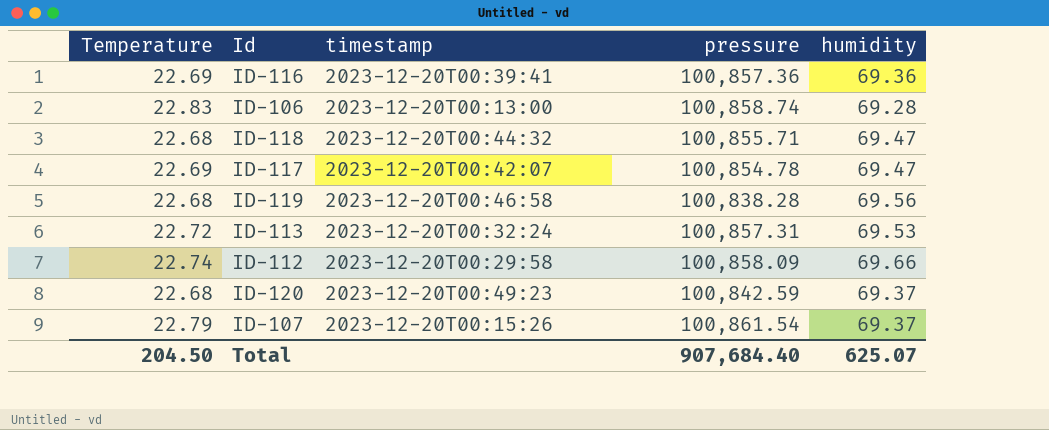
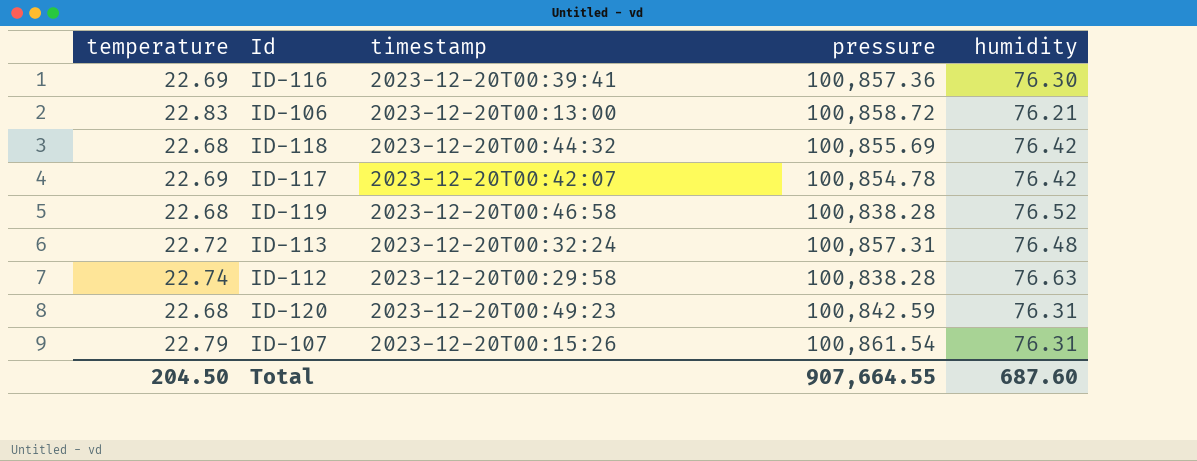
column name: Temperature -> temperature
ID-116 | humidity: 69.36 -> 76.30
ID-106 | pressure: 100,858.74 -> 100,858.72
ID-106 | humidity: 69.28 -> 76.21
ID-118 | pressure: 100,855.71 -> 100,855.69
ID-118 | humidity: 69.47 -> 76.42
ID-117 | humidity: 69.47 -> 76.42
ID-119 | humidity: 69.56 -> 76.52
ID-113 | humidity: 69.53 -> 76.48
ID-112 | pressure: 100,858.09 -> 100,838.28
ID-112 | humidity: 69.66 -> 76.63
ID-120 | humidity: 69.37 -> 76.31
ID-107 | humidity: 69.37 -> 76.31
Total | pressure: 907,684.40 -> 907,664.55
Total | humidity: 625.07 -> 687.60

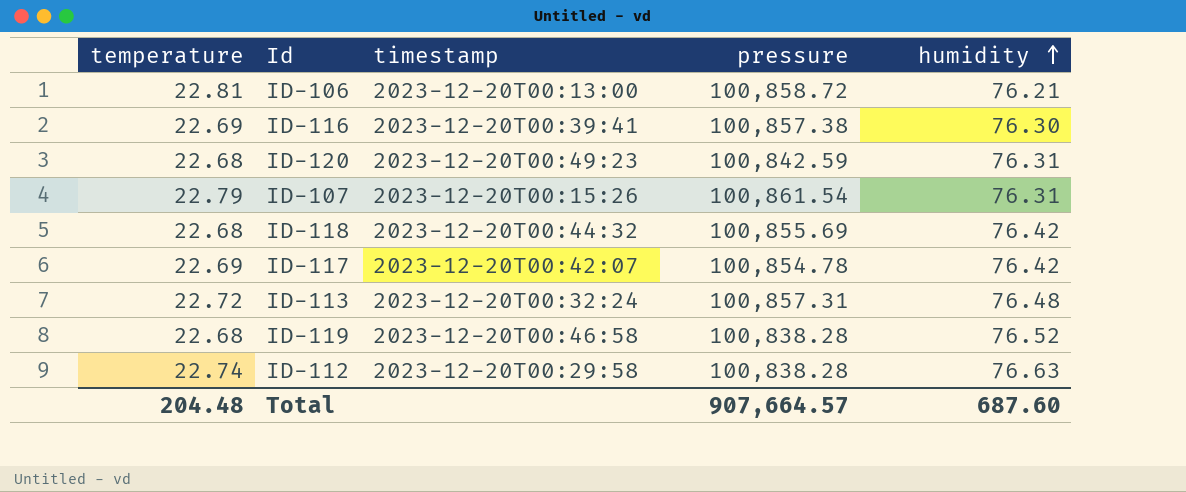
row order: none -> humidity ascending
ID-106 | temperature: 22.83 -> 22.81
ID-116 | pressure: 100,857.36 -> 100,857.38
Total | temperature: 204.50 -> 204.48
Total | pressure: 907,664.55 -> 907,664.57

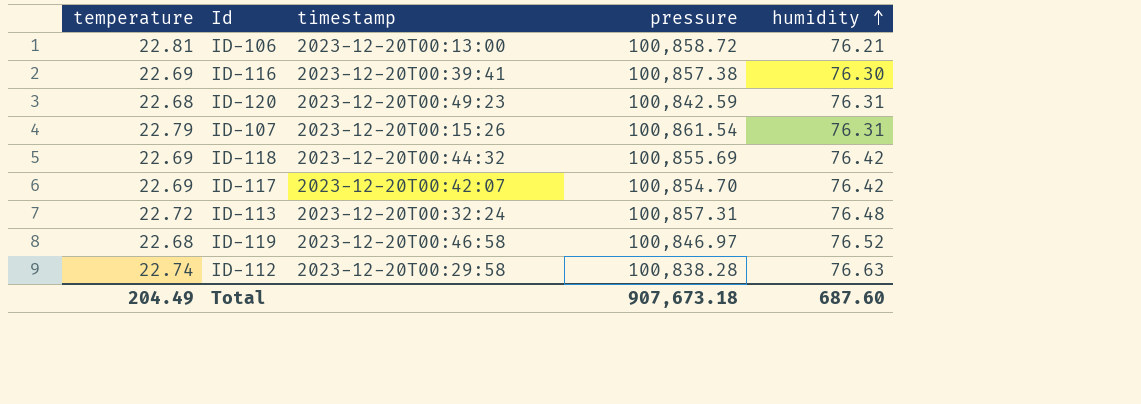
ID-118 | temperature: 22.68 -> 22.69
ID-117 | pressure: 100,854.78 -> 100,854.70
ID-119 | pressure: 100,838.28 -> 100,846.97
Total | temperature: 204.48 -> 204.49
Total | pressure: 907,664.57 -> 907,673.18

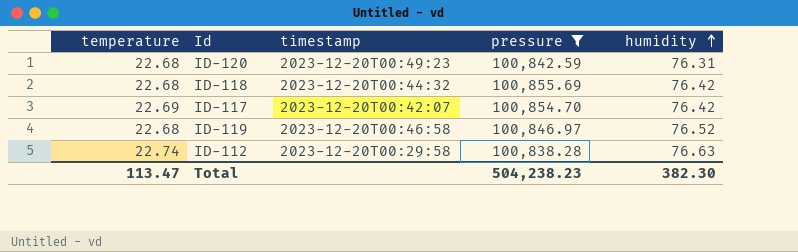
filter: none -> pressure <= 100,855.69
ID-118 | temperature: 22.69 -> 22.68
Total | temperature: 204.49 -> 113.47
Total | pressure: 907,673.18 -> 504,238.23
Total | humidity: 687.60 -> 382.30

